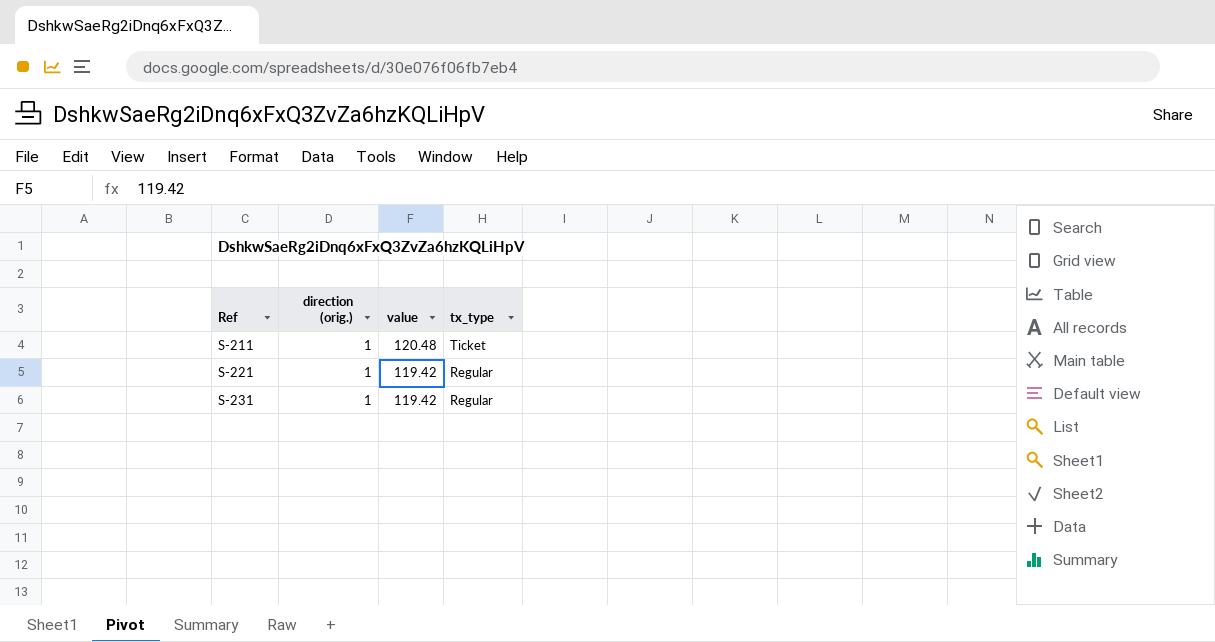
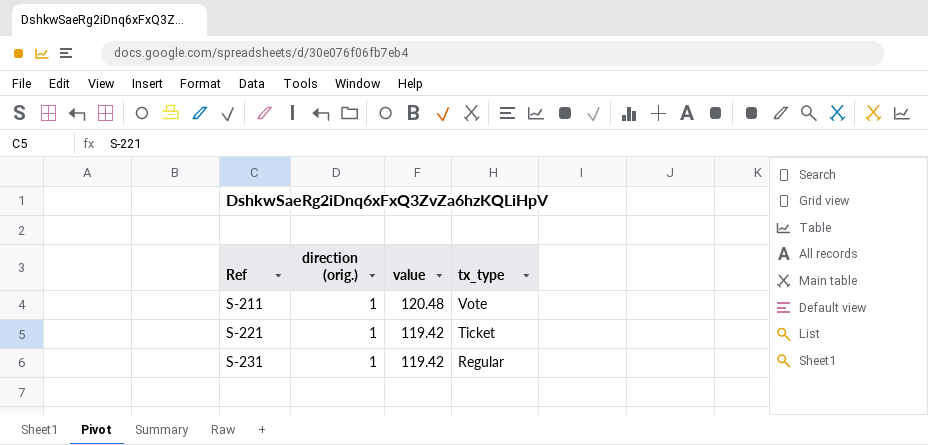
S-211 | tx_type: Ticket -> Vote
S-221 | tx_type: Regular -> Ticket

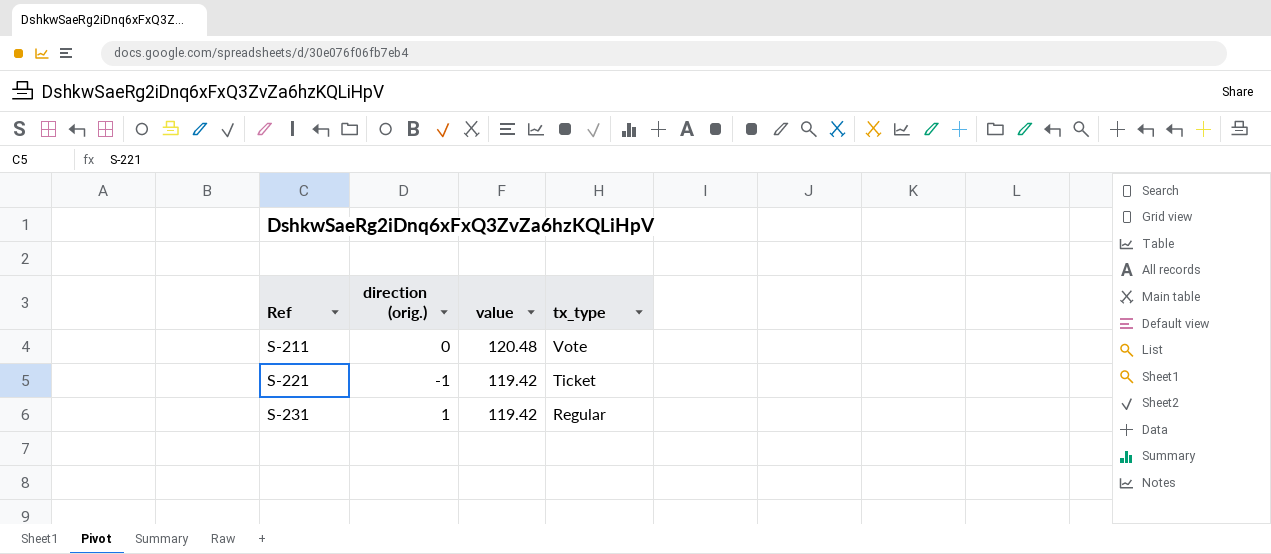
S-211 | direction (orig.): 1 -> 0
S-221 | direction (orig.): 1 -> -1

